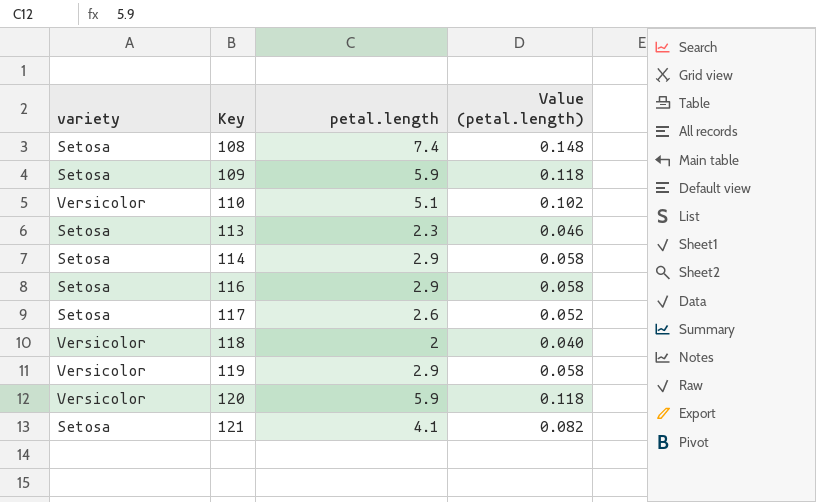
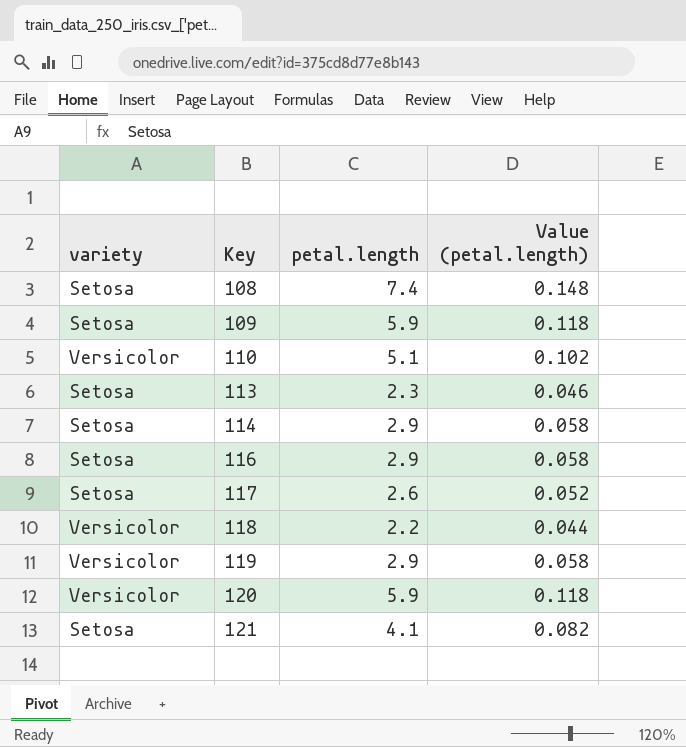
118 | petal.length: 2 -> 2.2
118 | Value (petal.length): 0.040 -> 0.044

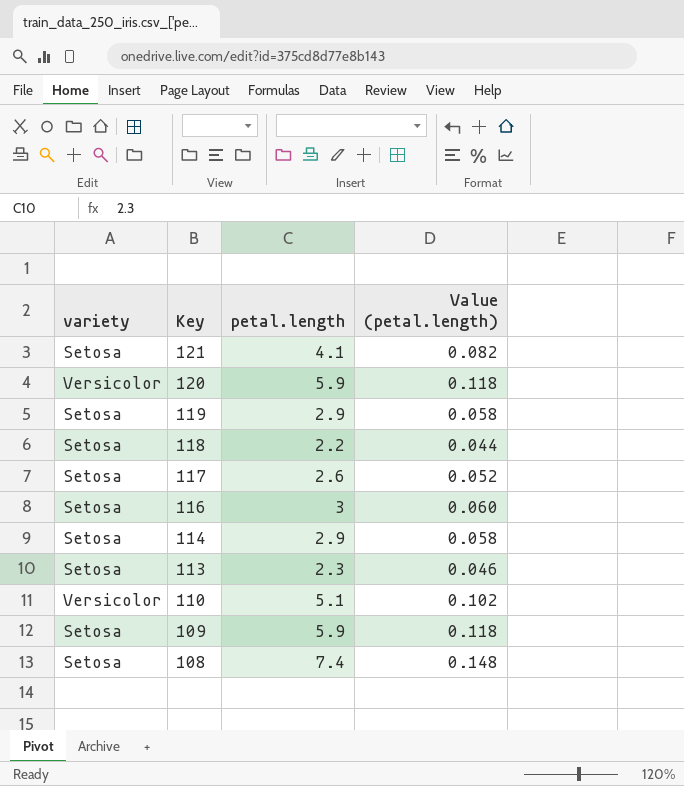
row order: Key ascending -> Key descending
119 | variety: Versicolor -> Setosa
118 | variety: Versicolor -> Setosa
116 | petal.length: 2.9 -> 3
116 | Value (petal.length): 0.058 -> 0.060

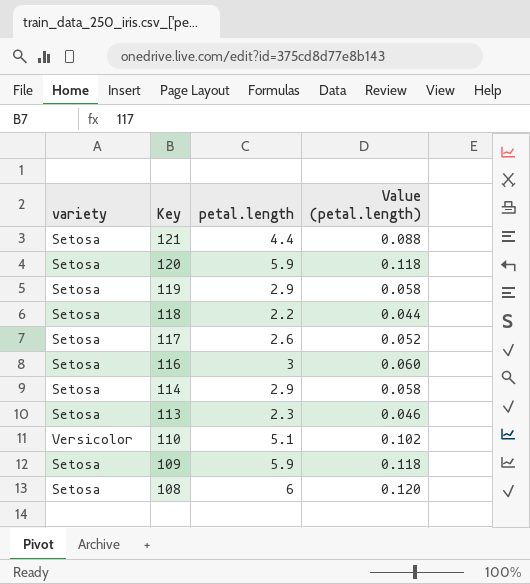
121 | petal.length: 4.1 -> 4.4
121 | Value (petal.length): 0.082 -> 0.088
120 | variety: Versicolor -> Setosa
108 | petal.length: 7.4 -> 6
108 | Value (petal.length): 0.148 -> 0.120

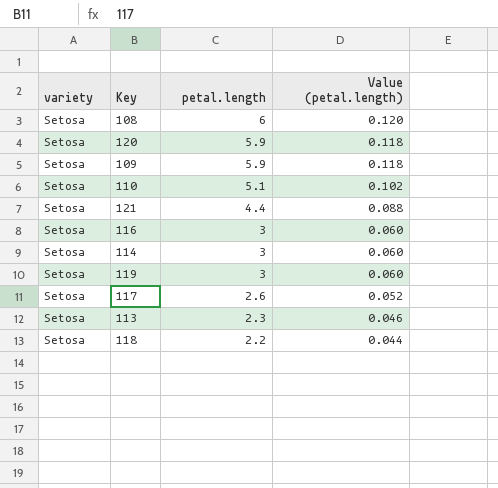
row order: Key descending -> petal.length descending
110 | variety: Versicolor -> Setosa
114 | petal.length: 2.9 -> 3
114 | Value (petal.length): 0.058 -> 0.060
119 | petal.length: 2.9 -> 3
119 | Value (petal.length): 0.058 -> 0.060

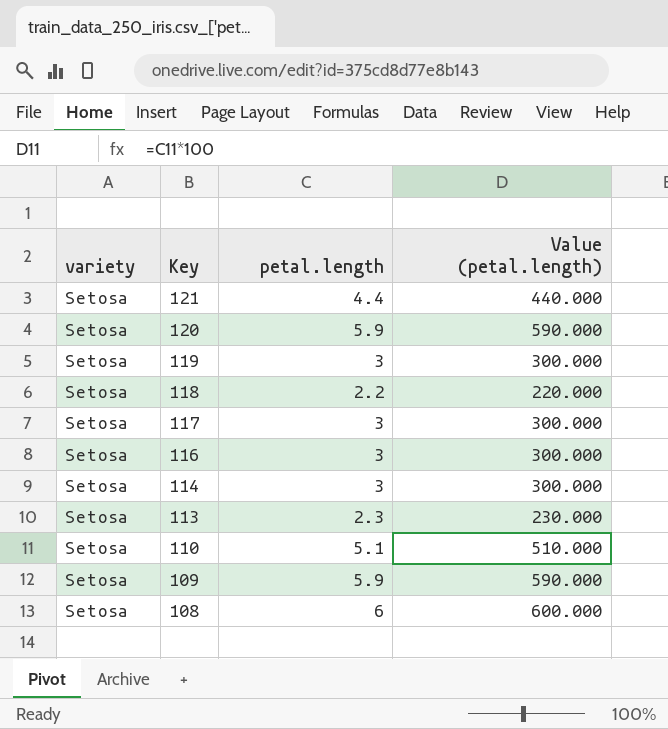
row order: petal.length descending -> Key descending
column Value (petal.length) | formula: [petal.length] * 0.02 -> [petal.length] * 100
117 | petal.length: 2.6 -> 3

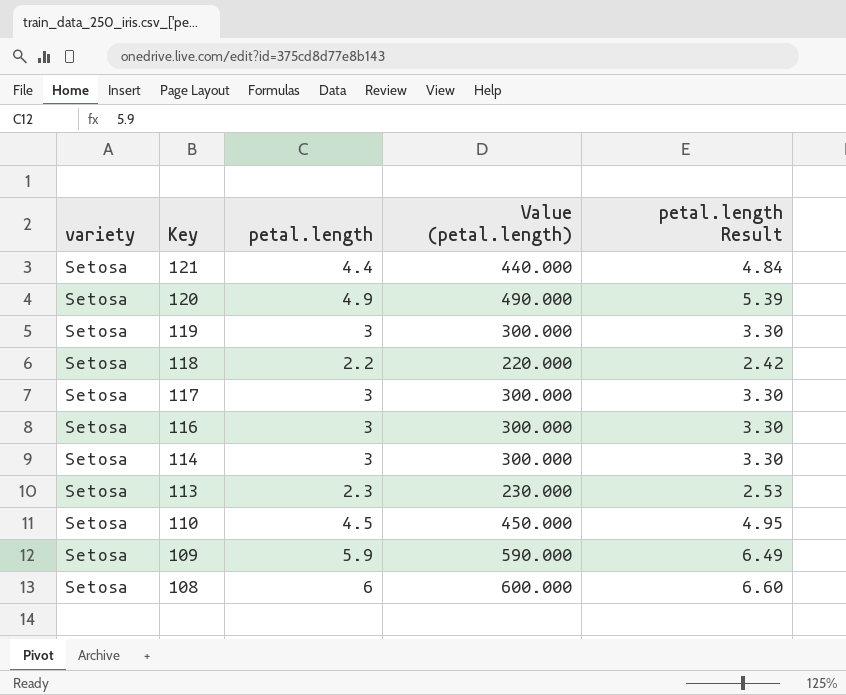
column petal.length Result | formula: none -> [petal.length] * 1.1
120 | petal.length: 5.9 -> 4.9
120 | Value (petal.length): 590.000 -> 490.000
110 | petal.length: 5.1 -> 4.5
110 | Value (petal.length): 510.000 -> 450.000

